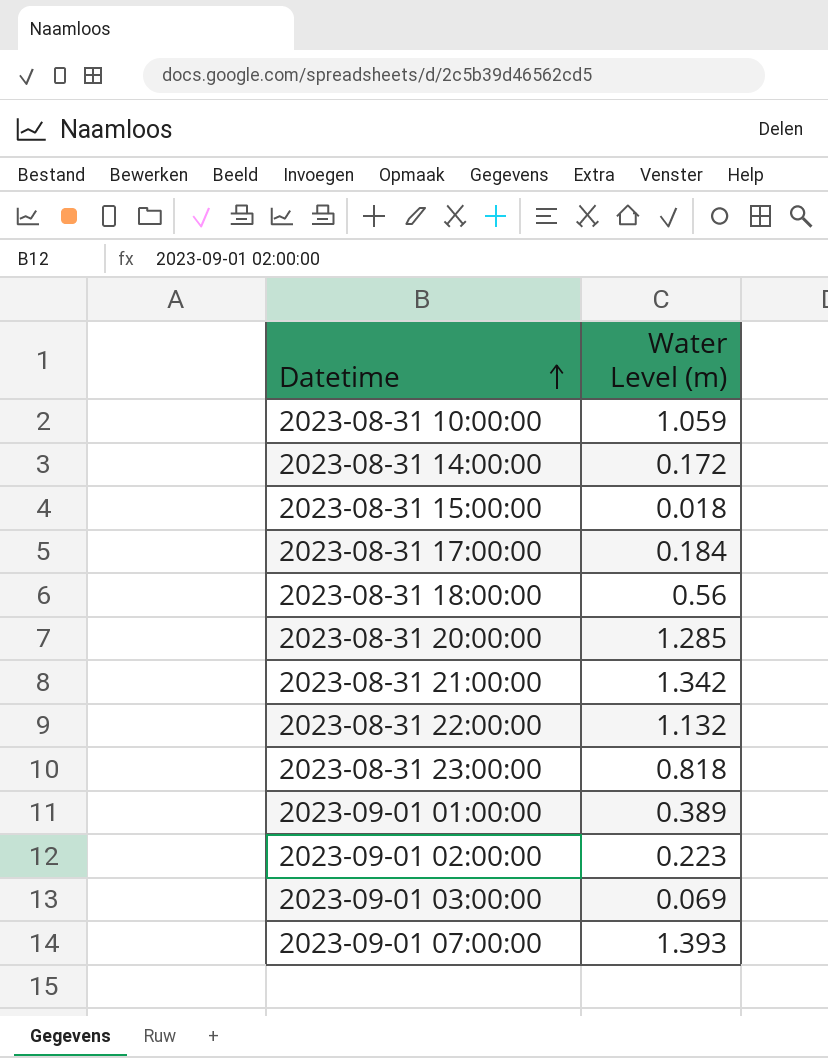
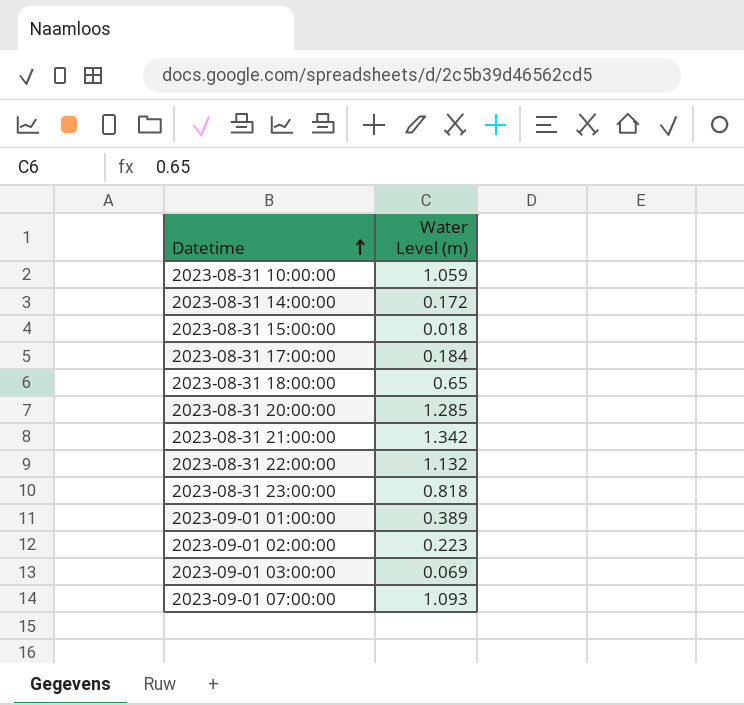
2023-08-31 18:00:00 | Water Level (m): 0.56 -> 0.65
2023-09-01 07:00:00 | Water Level (m): 1.393 -> 1.093

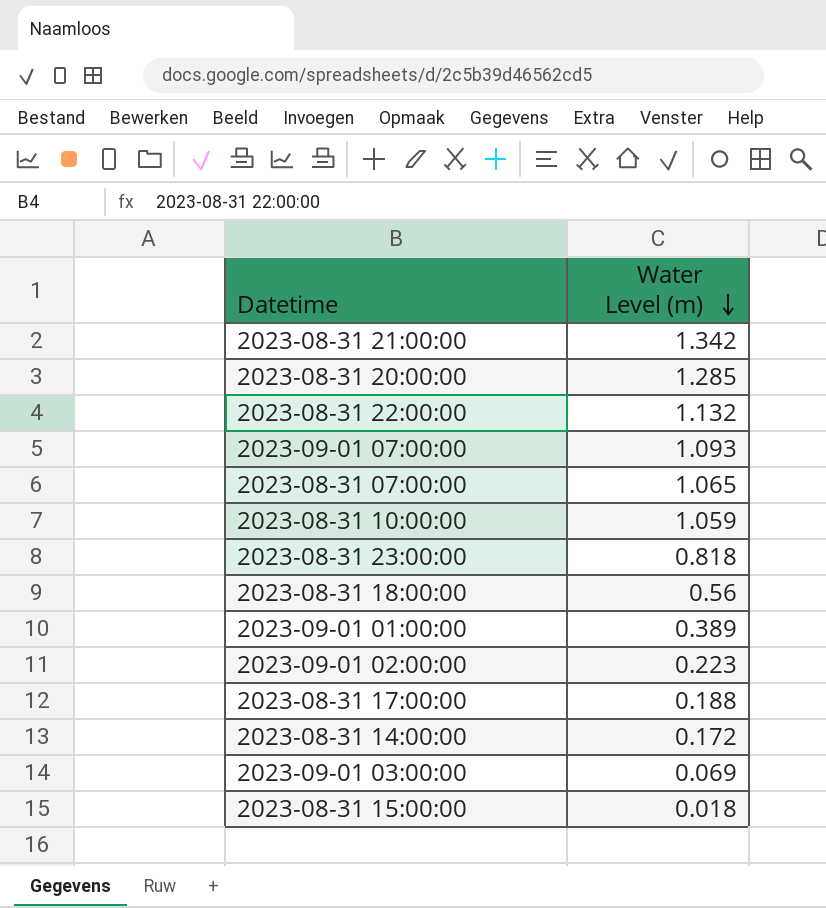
row order: Datetime ascending -> Water Level (m) descending
row 2023-08-31 07:00:00: none -> 1.065
2023-08-31 18:00:00 | Water Level (m): 0.65 -> 0.56
2023-08-31 17:00:00 | Water Level (m): 0.184 -> 0.188

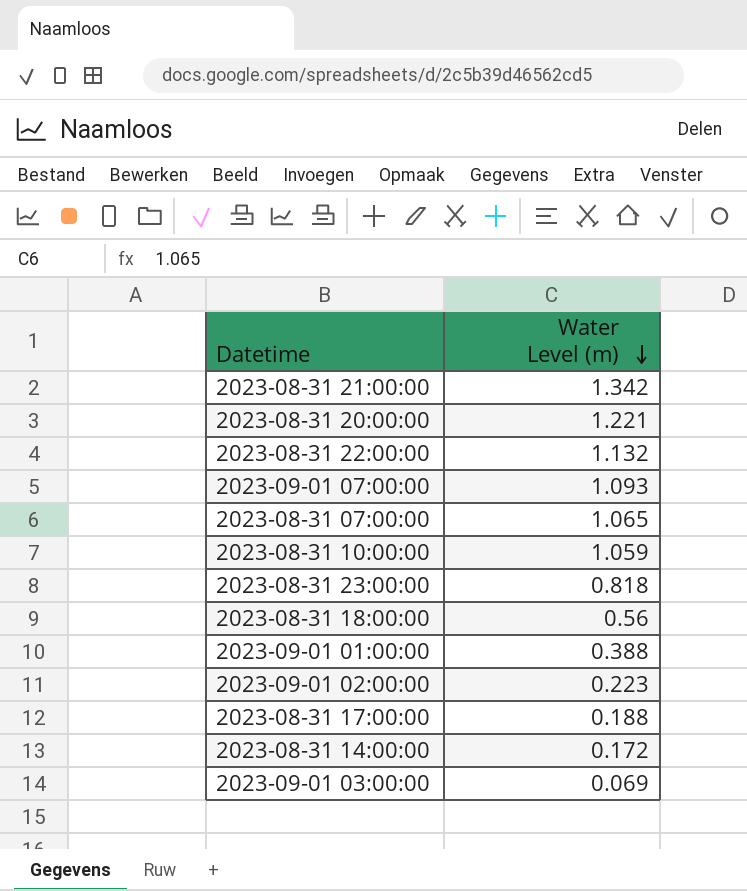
row 2023-08-31 15:00:00: 0.018 -> none
2023-08-31 20:00:00 | Water Level (m): 1.285 -> 1.221
2023-09-01 01:00:00 | Water Level (m): 0.389 -> 0.388

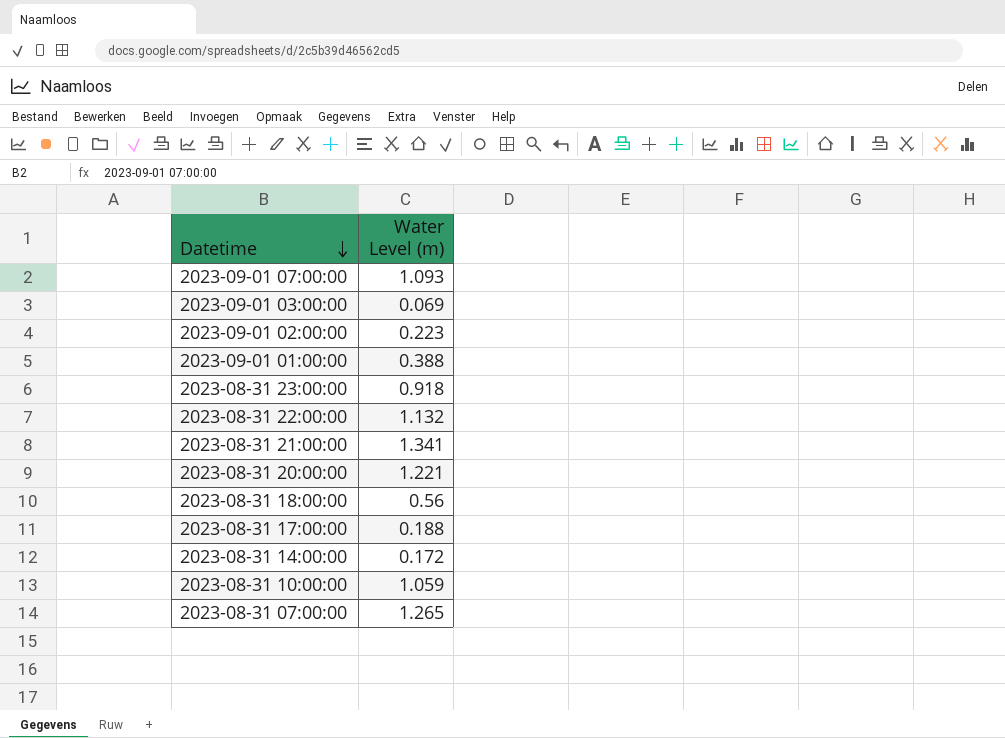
row order: Water Level (m) descending -> Datetime descending
2023-08-31 23:00:00 | Water Level (m): 0.818 -> 0.918
2023-08-31 21:00:00 | Water Level (m): 1.342 -> 1.341
2023-08-31 07:00:00 | Water Level (m): 1.065 -> 1.265

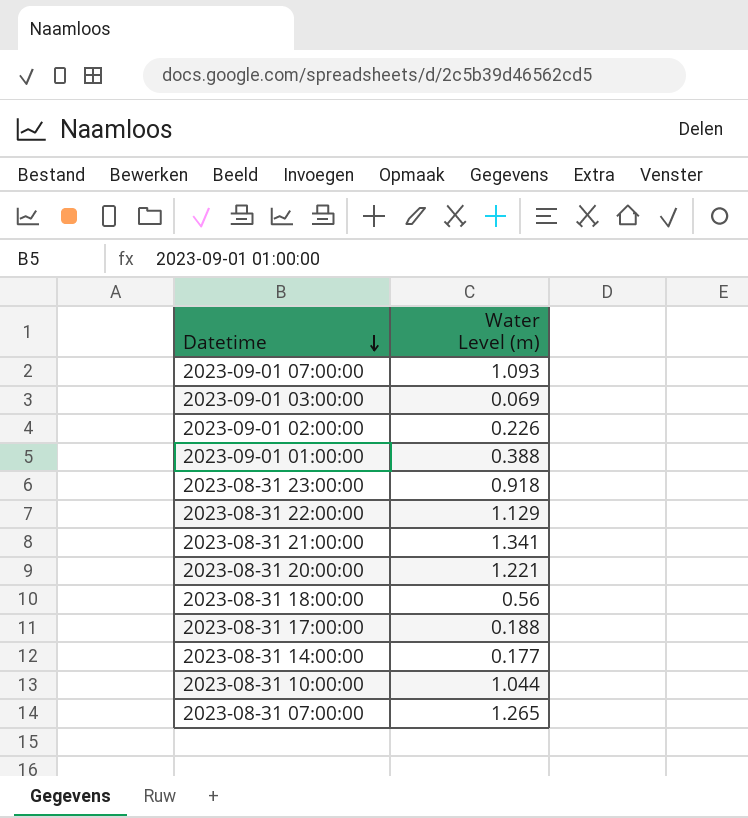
2023-09-01 02:00:00 | Water Level (m): 0.223 -> 0.226
2023-08-31 22:00:00 | Water Level (m): 1.132 -> 1.129
2023-08-31 14:00:00 | Water Level (m): 0.172 -> 0.177
2023-08-31 10:00:00 | Water Level (m): 1.059 -> 1.044

